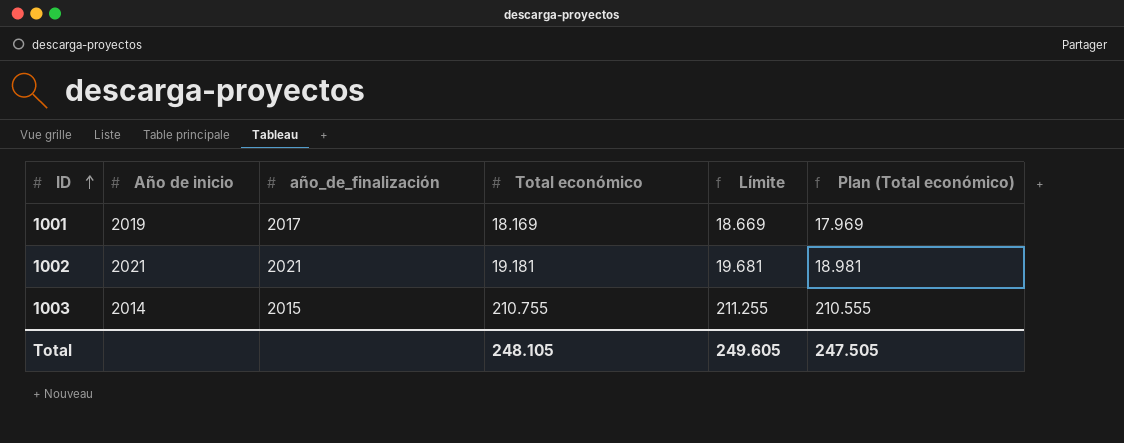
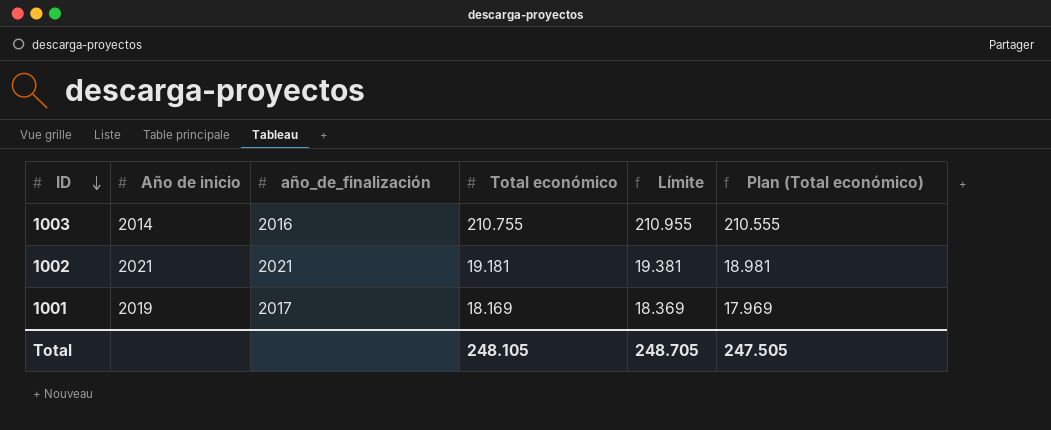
row order: ID ascending -> ID descending
column Límite | formula: [Total económico] + 500 -> [Total económico] + 200
1003 | año_de_finalización: 2015 -> 2016
Total | Límite: 249.605 -> 248.705

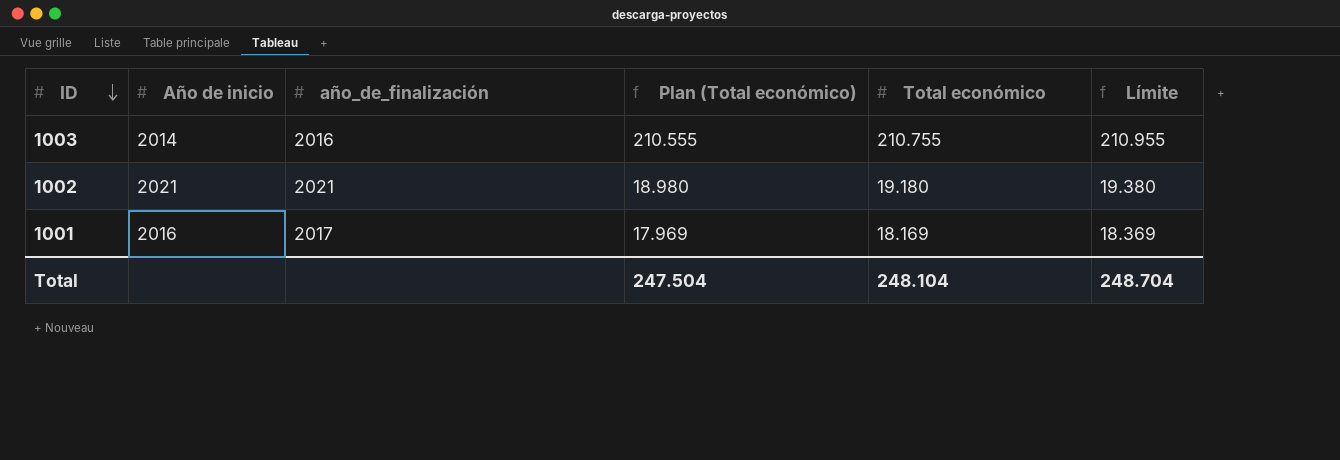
column Plan (Total económico) | position: 6 -> 4
1002 | Plan (Total económico): 18.981 -> 18.980
1002 | Total económico: 19.181 -> 19.180
1002 | Límite: 19.381 -> 19.380
1001 | Año de inicio: 2019 -> 2016
Total | Plan (Total económico): 247.505 -> 247.504
Total | Total económico: 248.105 -> 248.104
Total | Límite: 248.705 -> 248.704

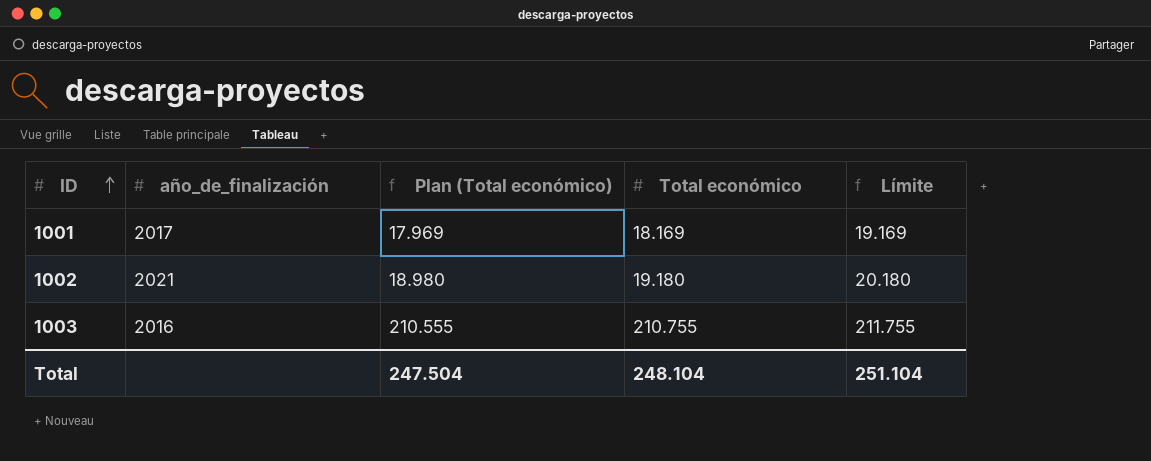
row order: ID descending -> ID ascending
column Año de inicio | position: 2 -> none
column Límite | formula: [Total económico] + 200 -> [Total económico] + 1000
Total | Límite: 248.704 -> 251.104

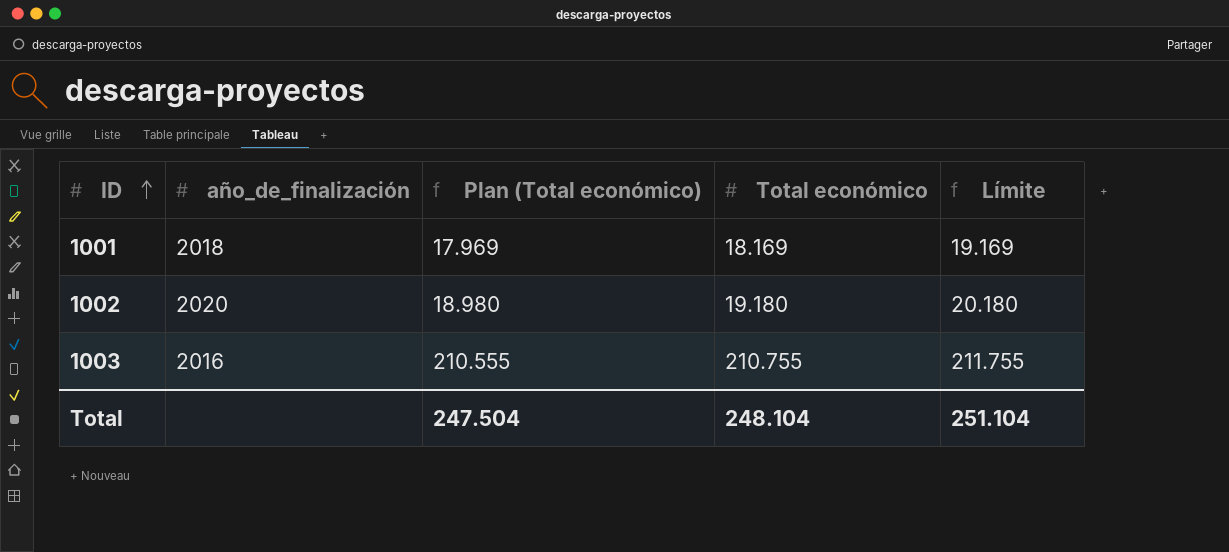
1001 | año_de_finalización: 2017 -> 2018
1002 | año_de_finalización: 2021 -> 2020

